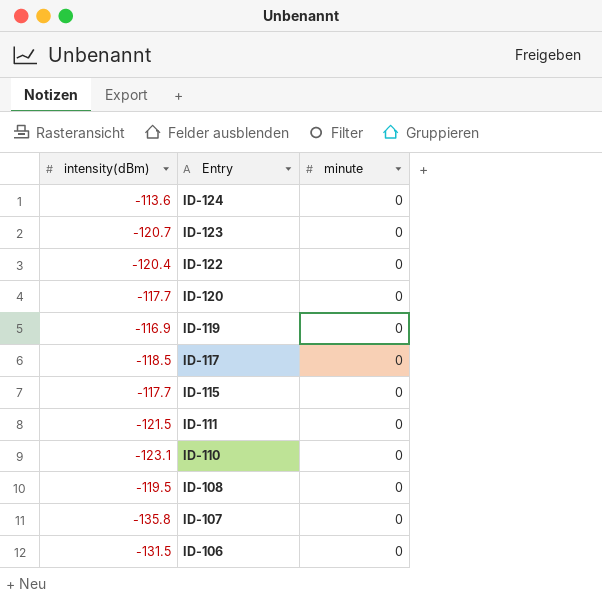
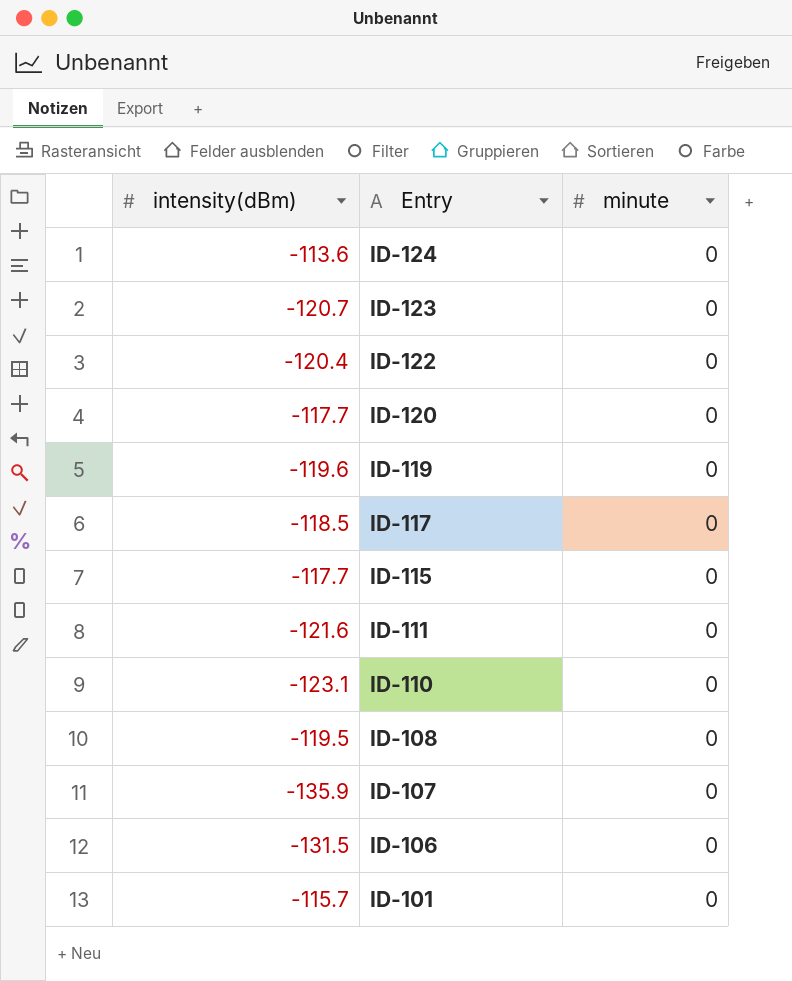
ID-119 | intensity(dBm): -116.9 -> -119.6
ID-111 | intensity(dBm): -121.5 -> -121.6
ID-107 | intensity(dBm): -135.8 -> -135.9
row ID-101: none -> -115.7 | 0

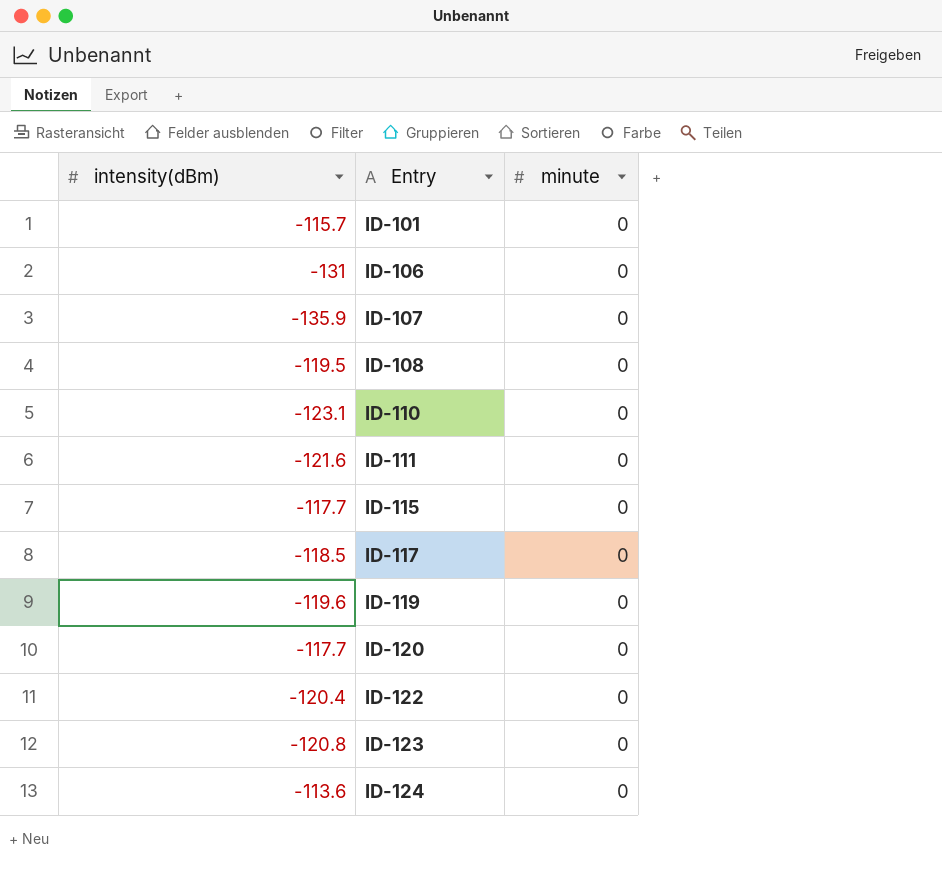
row order: Entry descending -> Entry ascending
ID-106 | intensity(dBm): -131.5 -> -131
ID-123 | intensity(dBm): -120.7 -> -120.8

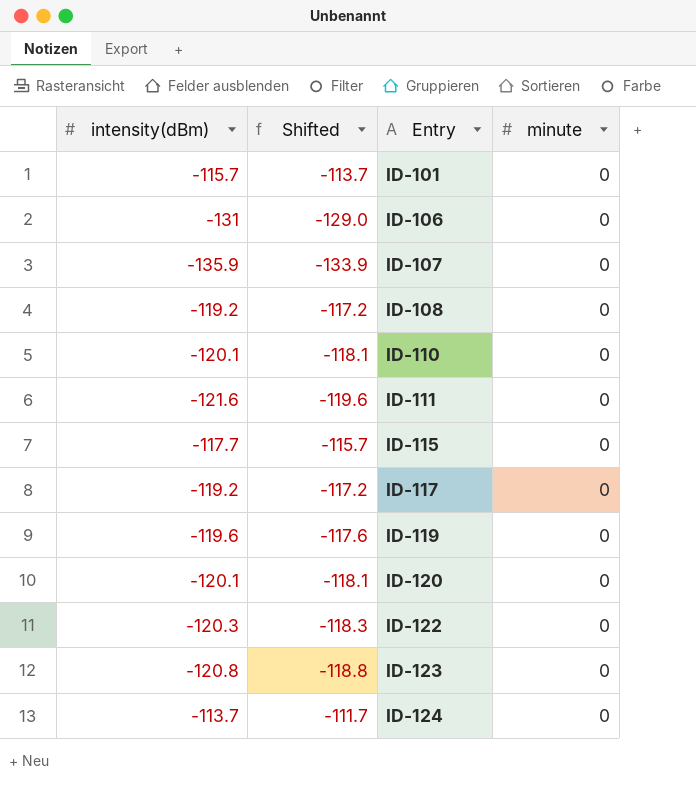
column Shifted | formula: none -> [intensity(dBm)] + 2
ID-108 | intensity(dBm): -119.5 -> -119.2
ID-110 | intensity(dBm): -123.1 -> -120.1
ID-117 | intensity(dBm): -118.5 -> -119.2
ID-120 | intensity(dBm): -117.7 -> -120.1
ID-122 | intensity(dBm): -120.4 -> -120.3
ID-124 | intensity(dBm): -113.6 -> -113.7

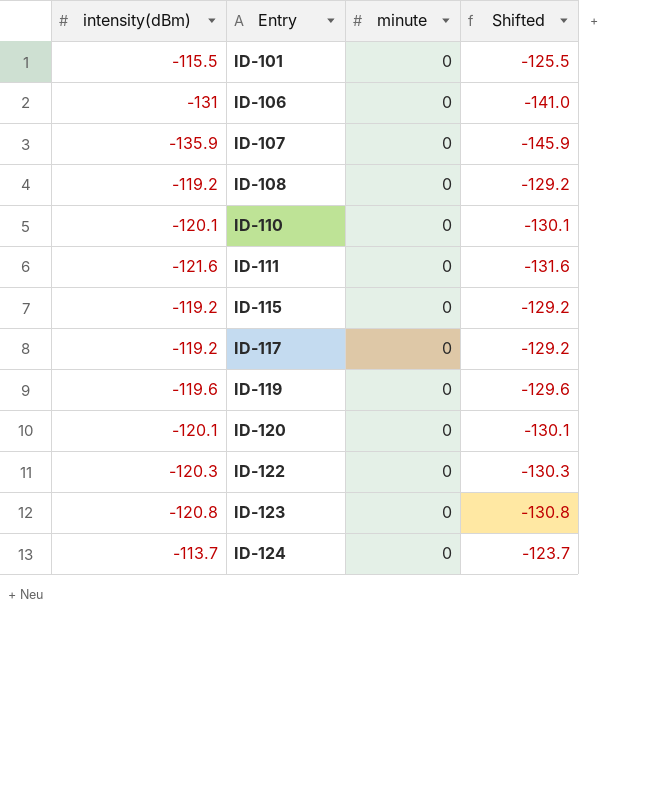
column Shifted | formula: [intensity(dBm)] + 2 -> [intensity(dBm)] - 10
column Shifted | position: 2 -> 4
ID-101 | intensity(dBm): -115.7 -> -115.5
ID-115 | intensity(dBm): -117.7 -> -119.2

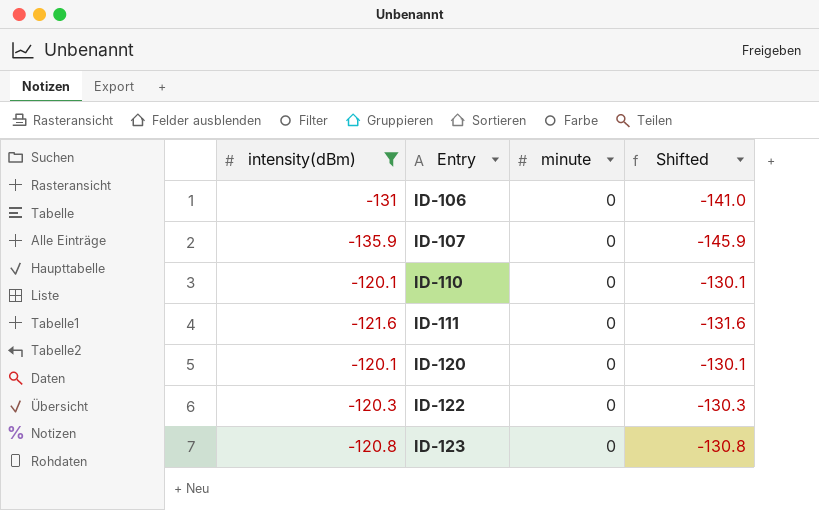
filter: none -> intensity(dBm) <= -120.1

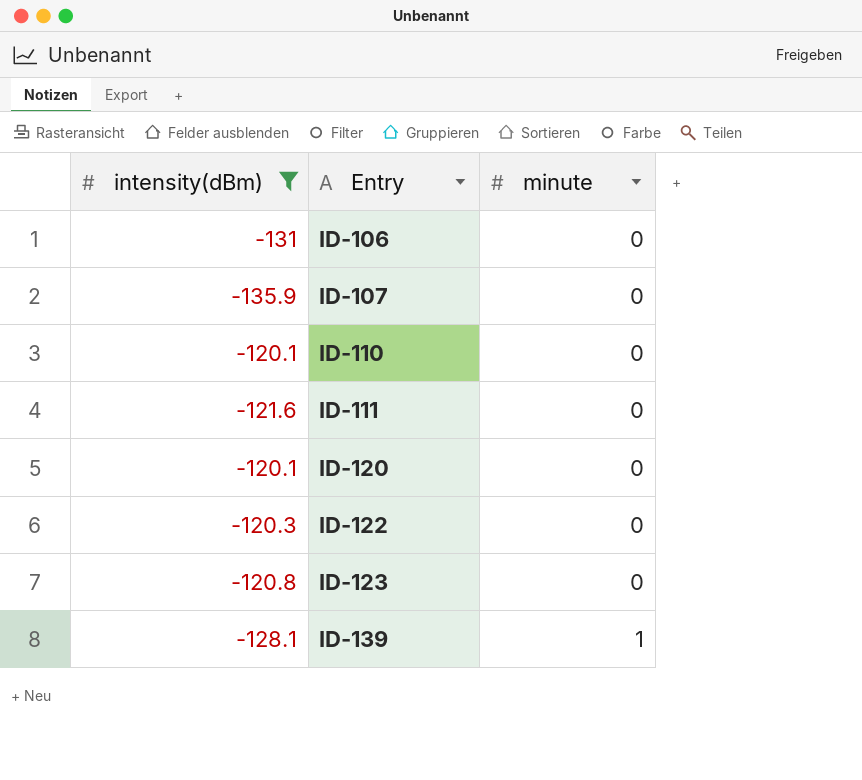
column Shifted | formula: [intensity(dBm)] - 10 -> none
row ID-139: none -> -128.1 | 1

